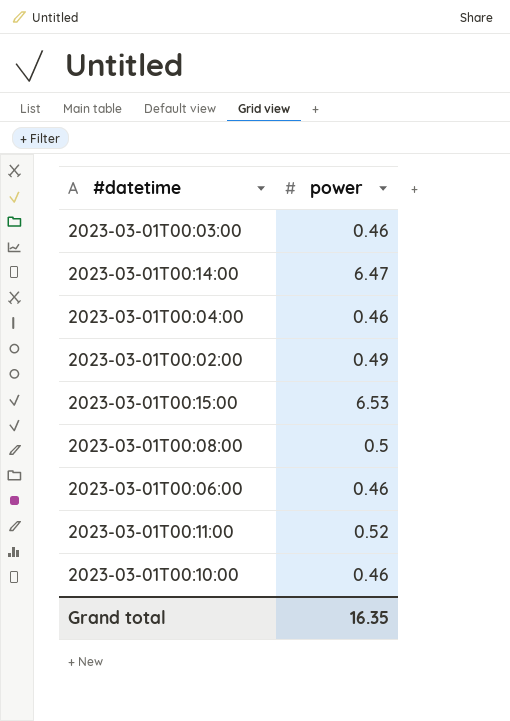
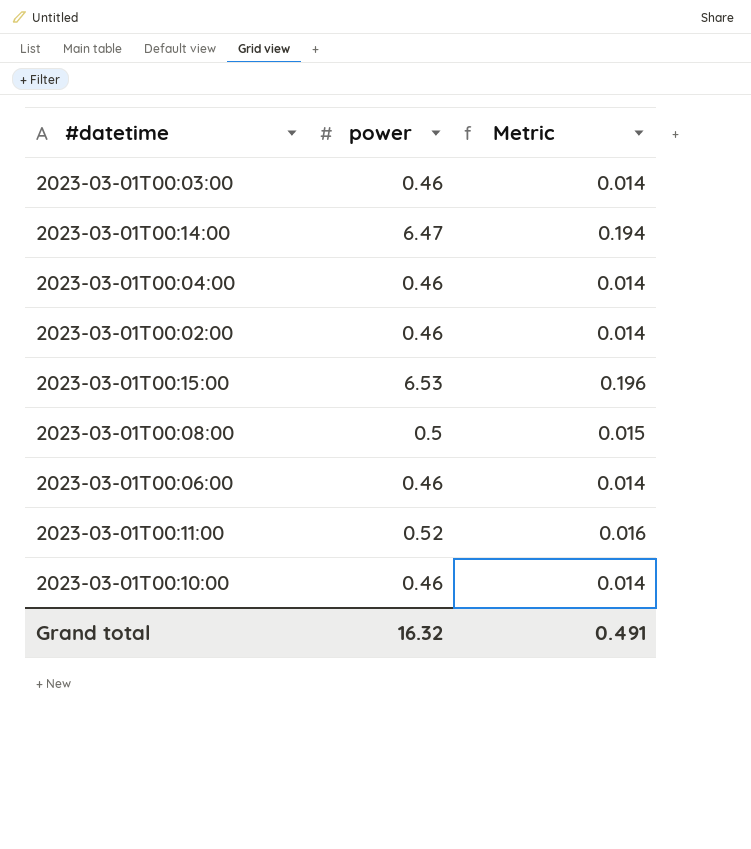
column Metric | formula: none -> [power] * 0.03
2023-03-01T00:02:00 | power: 0.49 -> 0.46
Grand total | power: 16.35 -> 16.32

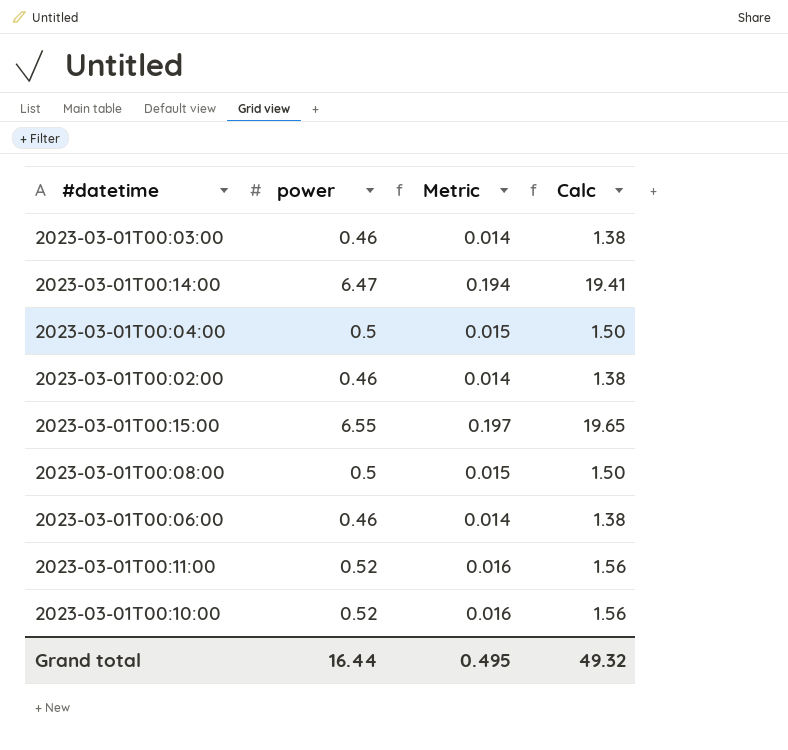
column Calc | formula: none -> [power] * 3
2023-03-01T00:04:00 | power: 0.46 -> 0.5
2023-03-01T00:04:00 | Metric: 0.014 -> 0.015
2023-03-01T00:15:00 | power: 6.53 -> 6.55
2023-03-01T00:15:00 | Metric: 0.196 -> 0.197
2023-03-01T00:10:00 | power: 0.46 -> 0.52
2023-03-01T00:10:00 | Metric: 0.014 -> 0.016
Grand total | power: 16.32 -> 16.44
Grand total | Metric: 0.491 -> 0.495

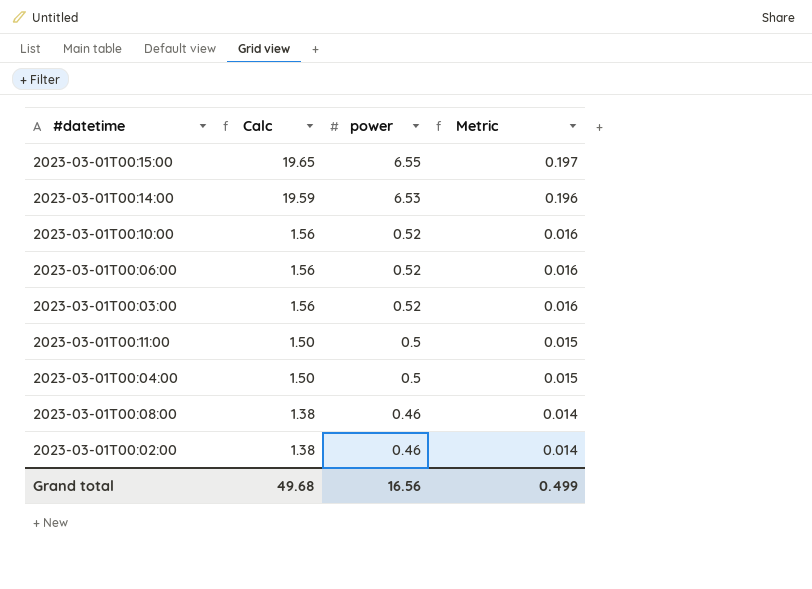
row order: none -> Calc descending
column Calc | position: 4 -> 2
2023-03-01T00:14:00 | Calc: 19.41 -> 19.59
2023-03-01T00:14:00 | power: 6.47 -> 6.53
2023-03-01T00:14:00 | Metric: 0.194 -> 0.196
2023-03-01T00:06:00 | Calc: 1.38 -> 1.56
2023-03-01T00:06:00 | power: 0.46 -> 0.52
2023-03-01T00:06:00 | Metric: 0.014 -> 0.016
2023-03-01T00:03:00 | Calc: 1.38 -> 1.56
2023-03-01T00:03:00 | power: 0.46 -> 0.52
2023-03-01T00:03:00 | Metric: 0.014 -> 0.016
2023-03-01T00:11:00 | Calc: 1.56 -> 1.50
2023-03-01T00:11:00 | power: 0.52 -> 0.5
2023-03-01T00:11:00 | Metric: 0.016 -> 0.015
2023-03-01T00:08:00 | Calc: 1.50 -> 1.38
2023-03-01T00:08:00 | power: 0.5 -> 0.46
2023-03-01T00:08:00 | Metric: 0.015 -> 0.014
Grand total | Calc: 49.32 -> 49.68
Grand total | power: 16.44 -> 16.56
Grand total | Metric: 0.495 -> 0.499

